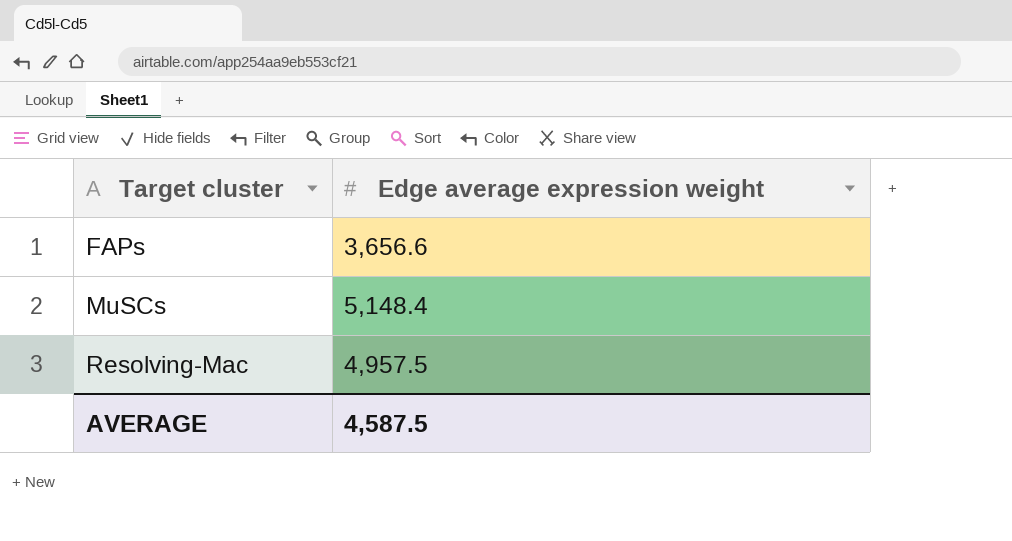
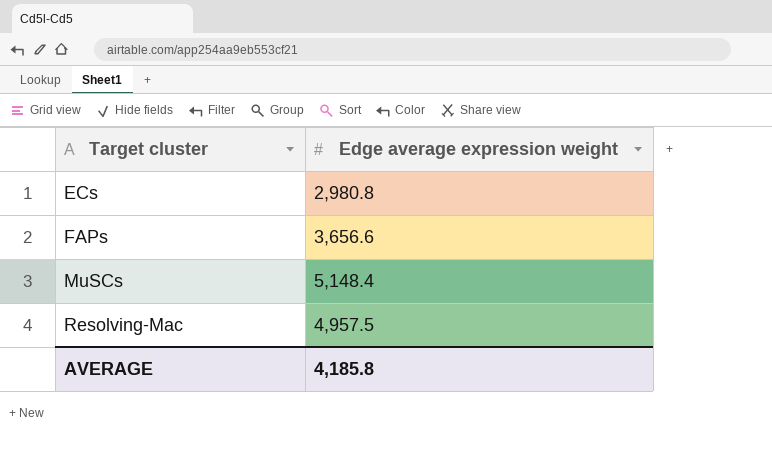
row ECs: none -> 2,980.8
AVERAGE | Edge average expression weight: 4,587.5 -> 4,185.8

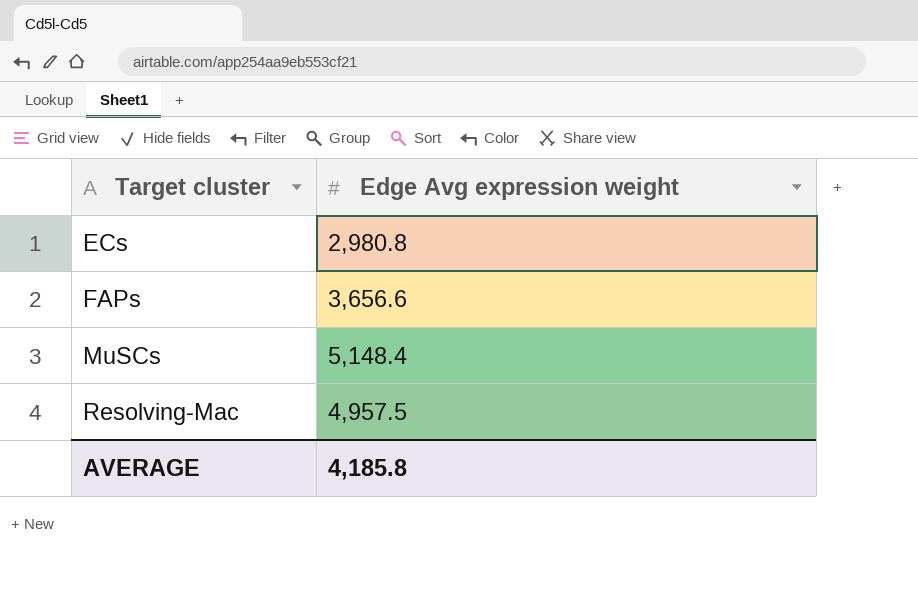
column name: Edge average expression weight -> Edge Avg expression weight

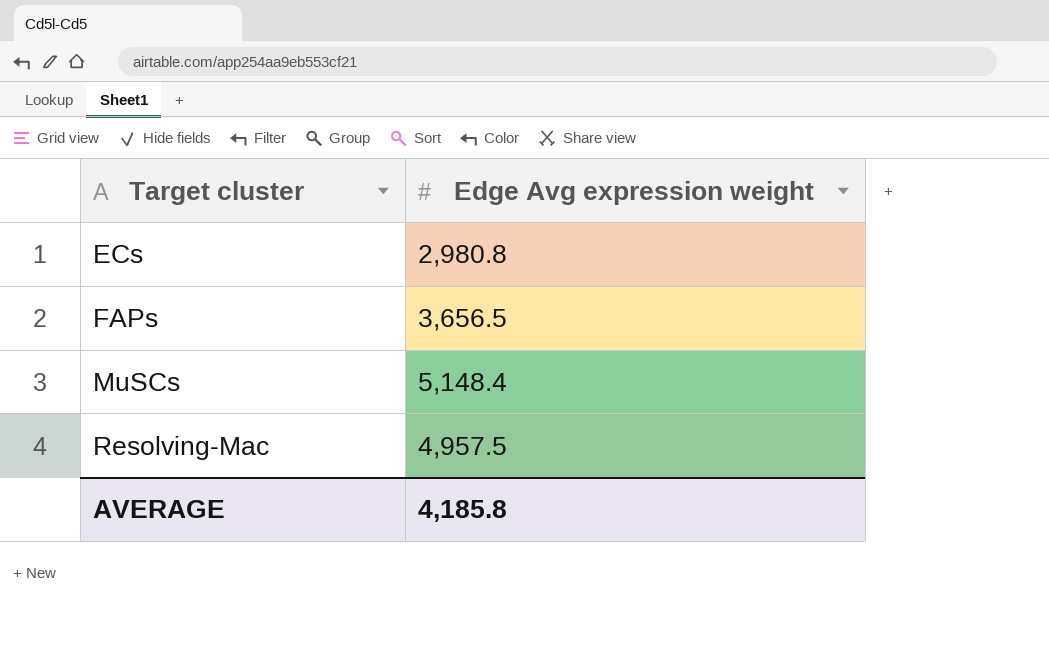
FAPs | Edge Avg expression weight: 3,656.6 -> 3,656.5

